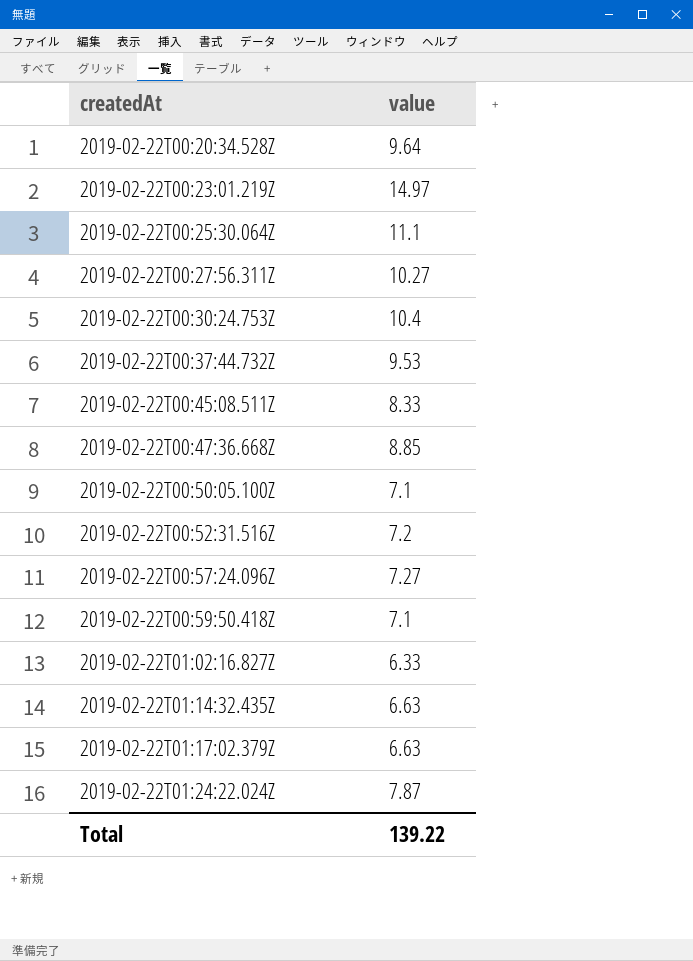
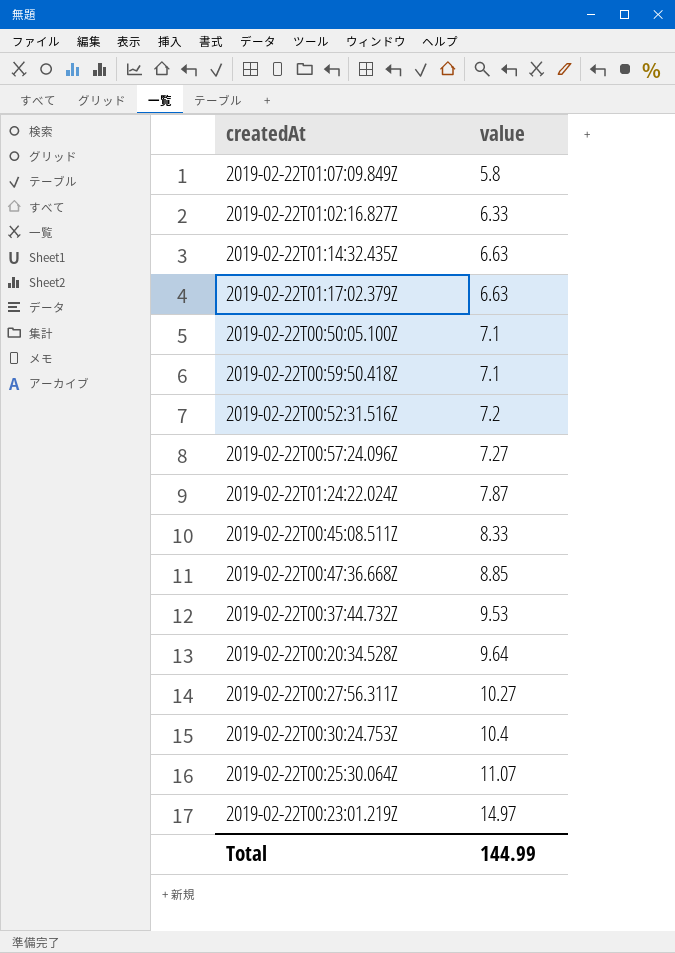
row order: createdAt ascending -> value ascending
row 2019-02-22T01:07:09.849Z: none -> 5.8
2019-02-22T00:25:30.064Z | value: 11.1 -> 11.07
Total | value: 139.22 -> 144.99

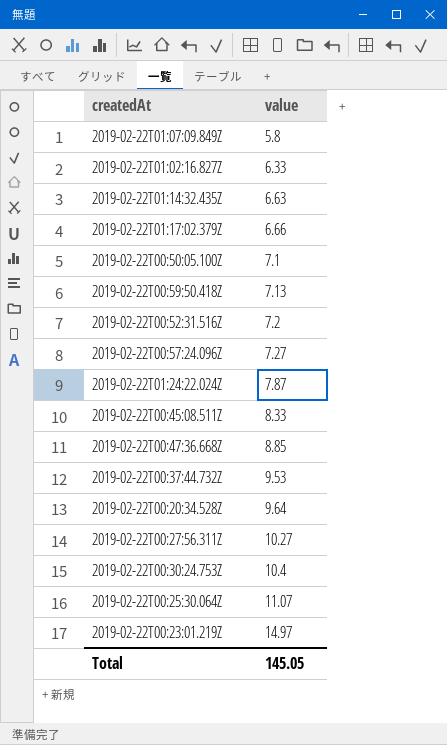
2019-02-22T01:17:02.379Z | value: 6.63 -> 6.66
2019-02-22T00:59:50.418Z | value: 7.1 -> 7.13
Total | value: 144.99 -> 145.05

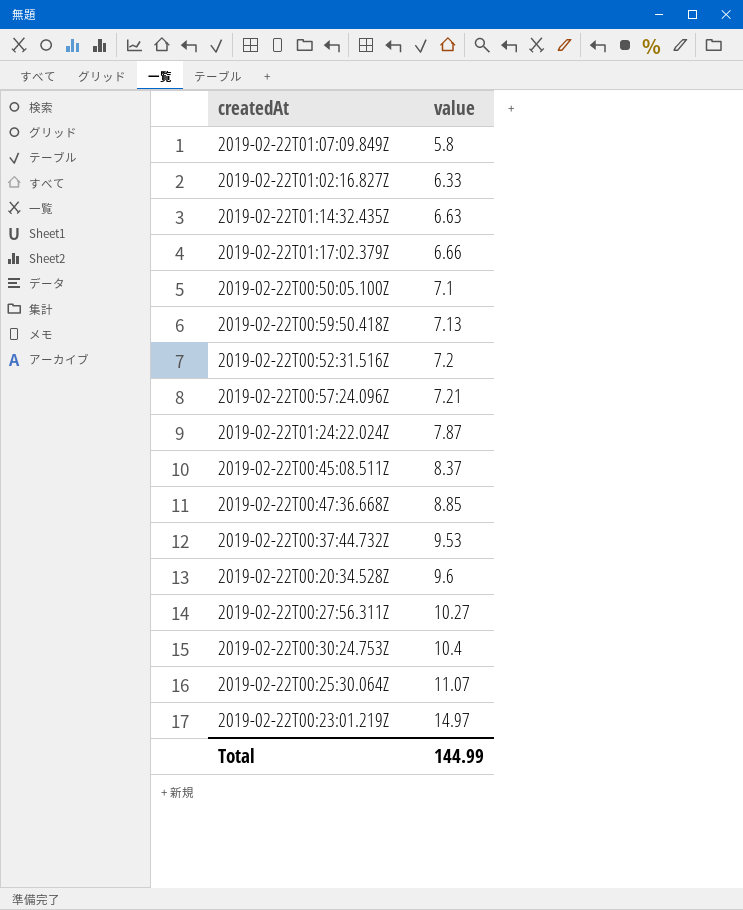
2019-02-22T00:57:24.096Z | value: 7.27 -> 7.21
2019-02-22T00:45:08.511Z | value: 8.33 -> 8.37
2019-02-22T00:20:34.528Z | value: 9.64 -> 9.6
Total | value: 145.05 -> 144.99

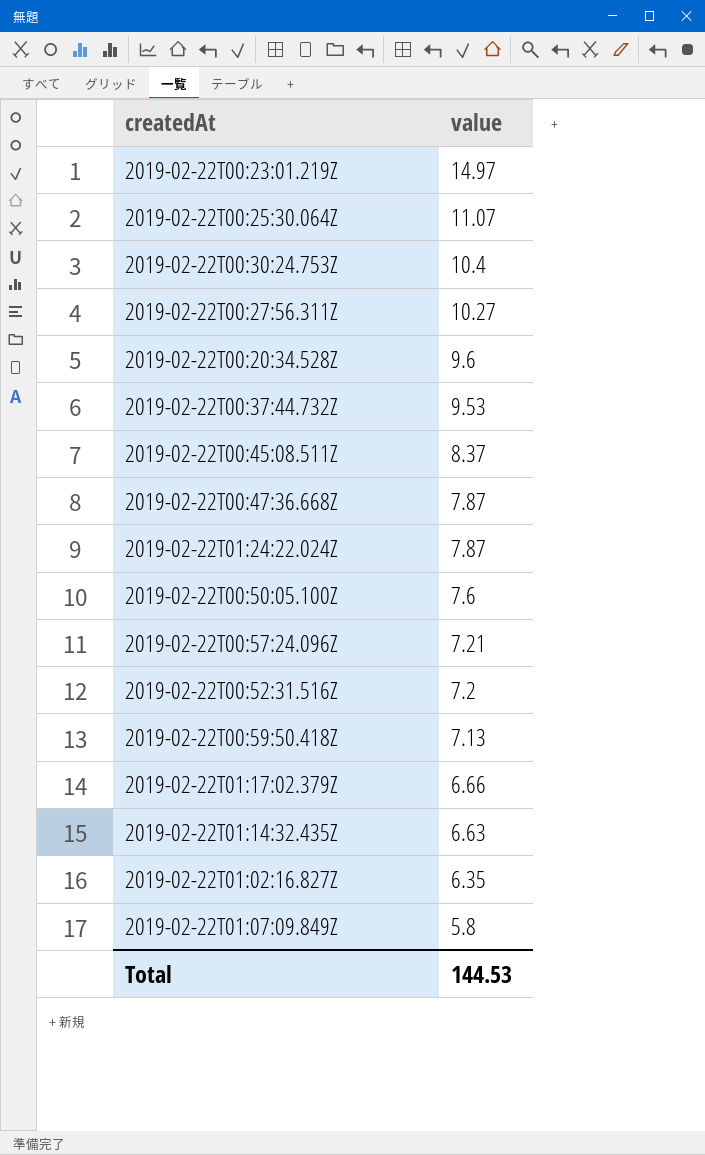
row order: value ascending -> value descending
2019-02-22T00:47:36.668Z | value: 8.85 -> 7.87
2019-02-22T00:50:05.100Z | value: 7.1 -> 7.6
2019-02-22T01:02:16.827Z | value: 6.33 -> 6.35
Total | value: 144.99 -> 144.53

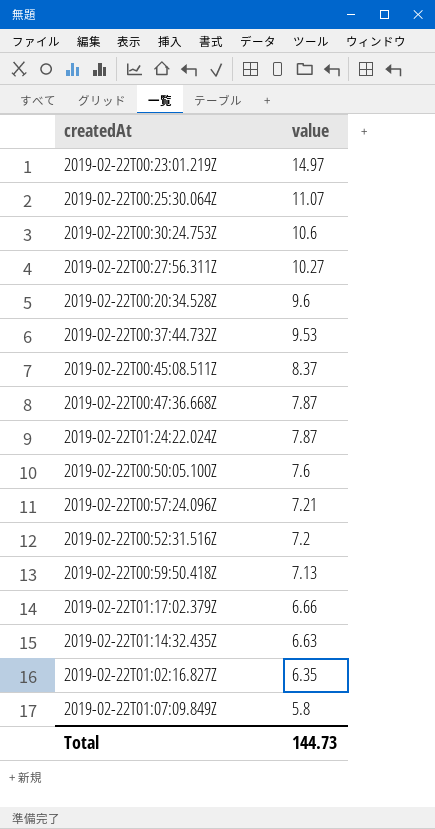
2019-02-22T00:30:24.753Z | value: 10.4 -> 10.6
Total | value: 144.53 -> 144.73

